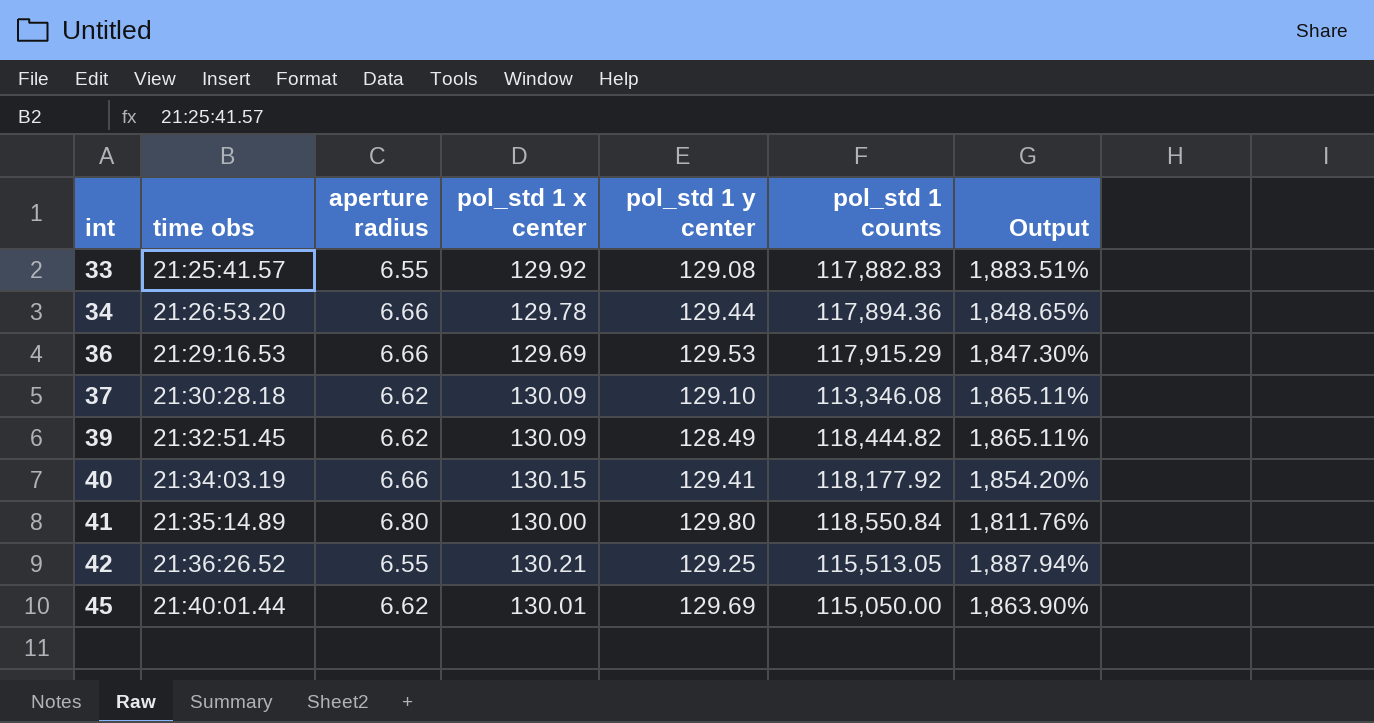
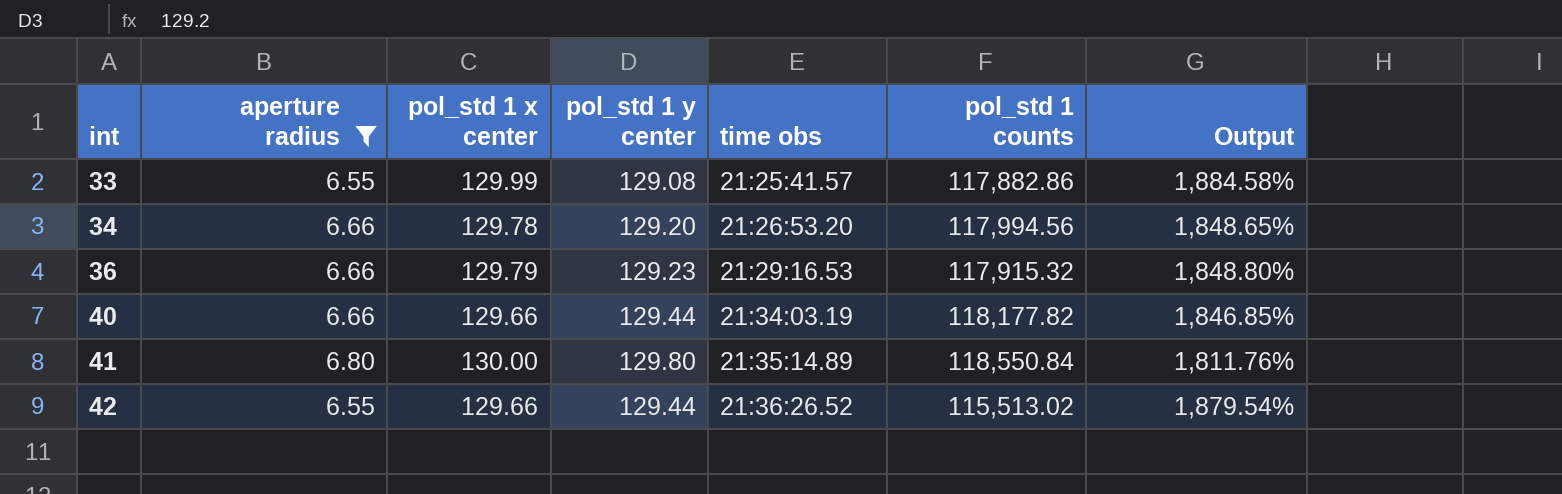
filter: none -> aperture radius != 6.62
column time obs | position: 2 -> 5
33 | pol_std 1 x center: 129.92 -> 129.99
33 | pol_std 1 counts: 117,882.83 -> 117,882.86
33 | Output: 1,883.51% -> 1,884.58%
34 | pol_std 1 y center: 129.44 -> 129.20
34 | pol_std 1 counts: 117,894.36 -> 117,994.56
36 | pol_std 1 x center: 129.69 -> 129.79
36 | pol_std 1 y center: 129.53 -> 129.23
36 | pol_std 1 counts: 117,915.29 -> 117,915.32
36 | Output: 1,847.30% -> 1,848.80%
40 | pol_std 1 x center: 130.15 -> 129.66
40 | pol_std 1 y center: 129.41 -> 129.44
40 | pol_std 1 counts: 118,177.92 -> 118,177.82
40 | Output: 1,854.20% -> 1,846.85%
42 | pol_std 1 x center: 130.21 -> 129.66
42 | pol_std 1 y center: 129.25 -> 129.44
42 | pol_std 1 counts: 115,513.05 -> 115,513.02
42 | Output: 1,887.94% -> 1,879.54%

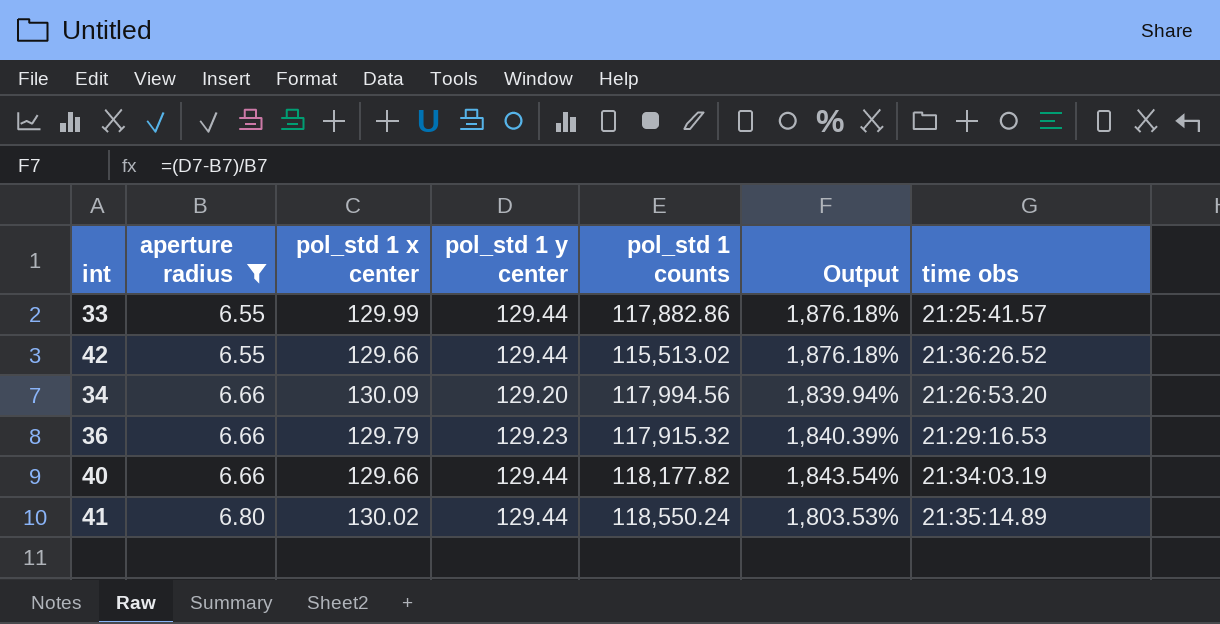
row order: int ascending -> aperture radius ascending
column Output | formula: ([pol_std 1 x center] - [aperture radius]) / [aperture radius] -> ([pol_std 1 y center] - [aperture radius]) / [aperture radius]
column time obs | position: 5 -> 7
33 | pol_std 1 y center: 129.08 -> 129.44
34 | pol_std 1 x center: 129.78 -> 130.09
41 | pol_std 1 x center: 130.00 -> 130.02
41 | pol_std 1 y center: 129.80 -> 129.44
41 | pol_std 1 counts: 118,550.84 -> 118,550.24

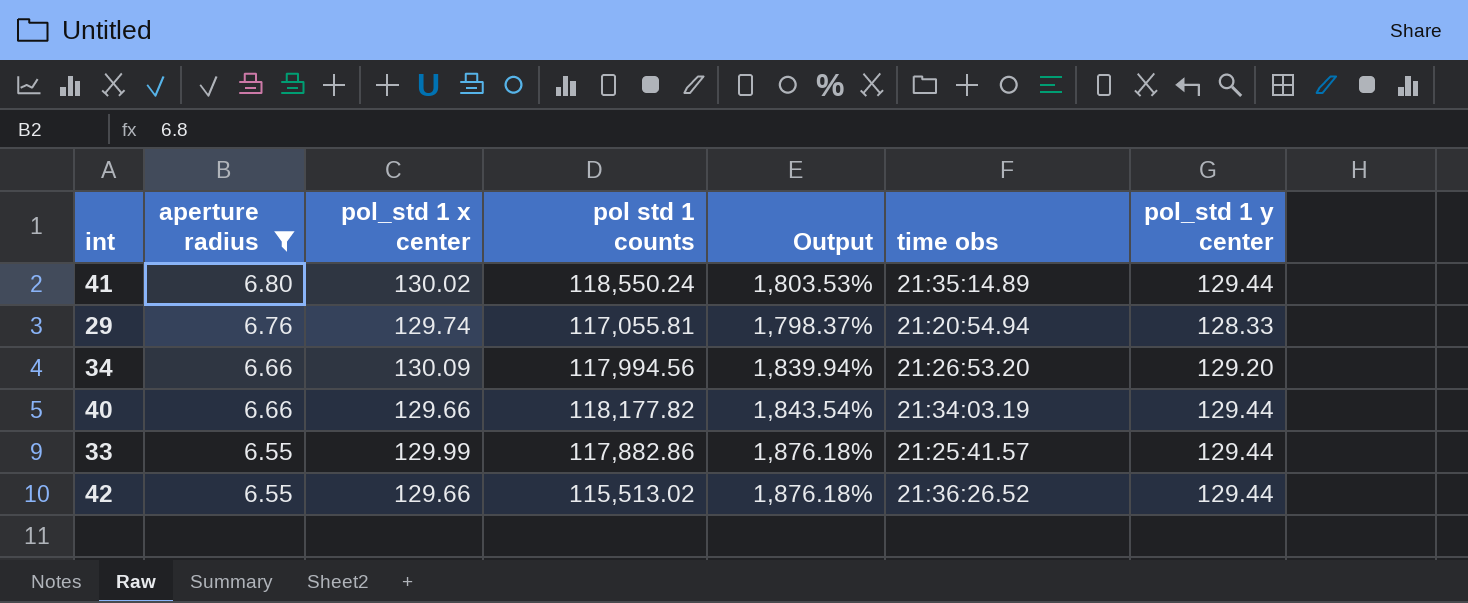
row order: aperture radius ascending -> aperture radius descending
column name: pol_std 1 counts -> pol std 1 counts
column pol_std 1 y center | position: 4 -> 7
row 36: 6.66 | 129.79 | 129.23 | 117,915.32 | 1,840.39% | 21:29:16.53 -> none
row 29: none -> 6.76 | 129.74 | 117,055.81 | 1,798.37% | 21:20:54.94 | 128.33

